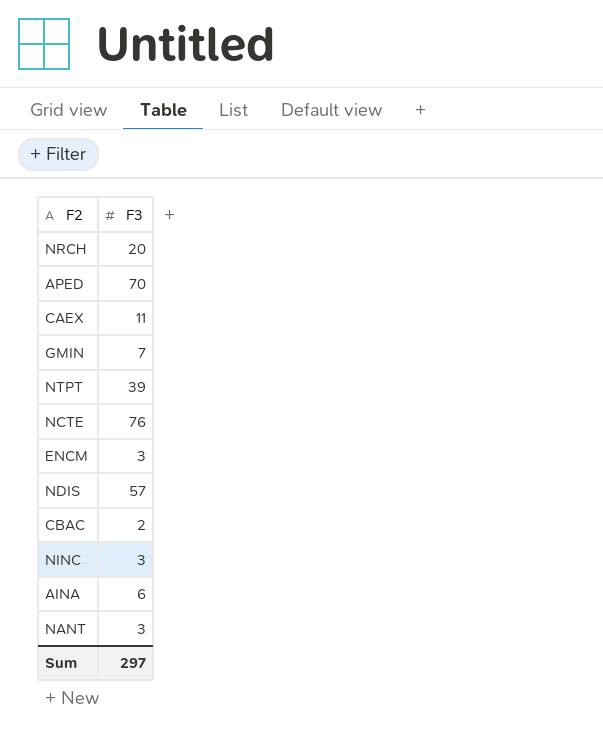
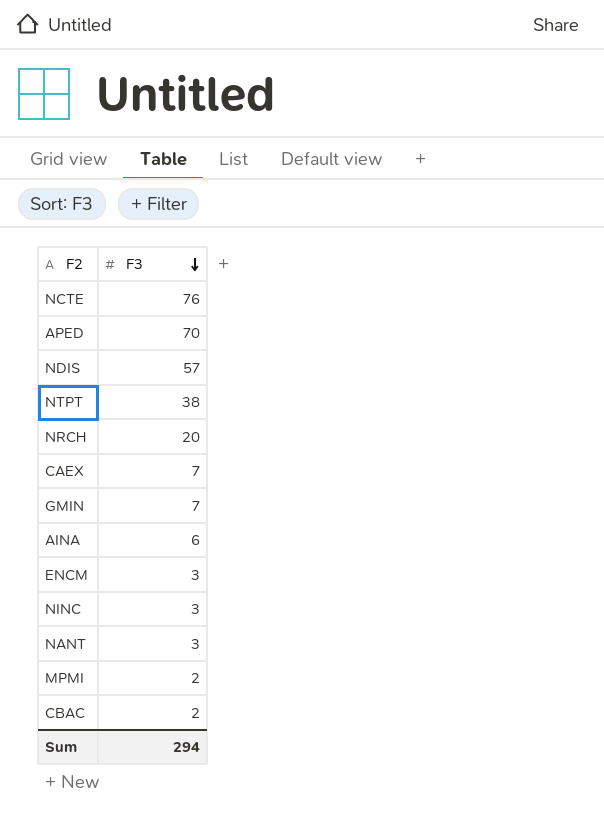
row order: none -> F3 descending
NTPT | F3: 39 -> 38
CAEX | F3: 11 -> 7
row MPMI: none -> 2
Sum | F3: 297 -> 294

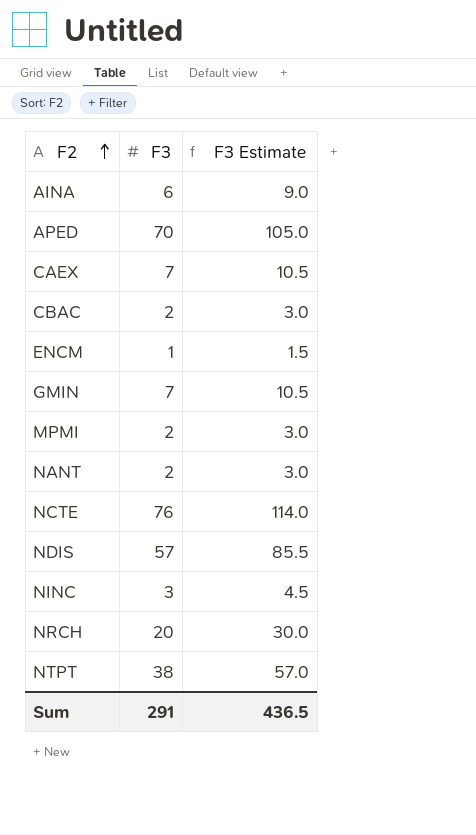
row order: F3 descending -> F2 ascending
column F3 Estimate | formula: none -> [F3] * 1.5
ENCM | F3: 3 -> 1
NANT | F3: 3 -> 2
Sum | F3: 294 -> 291

